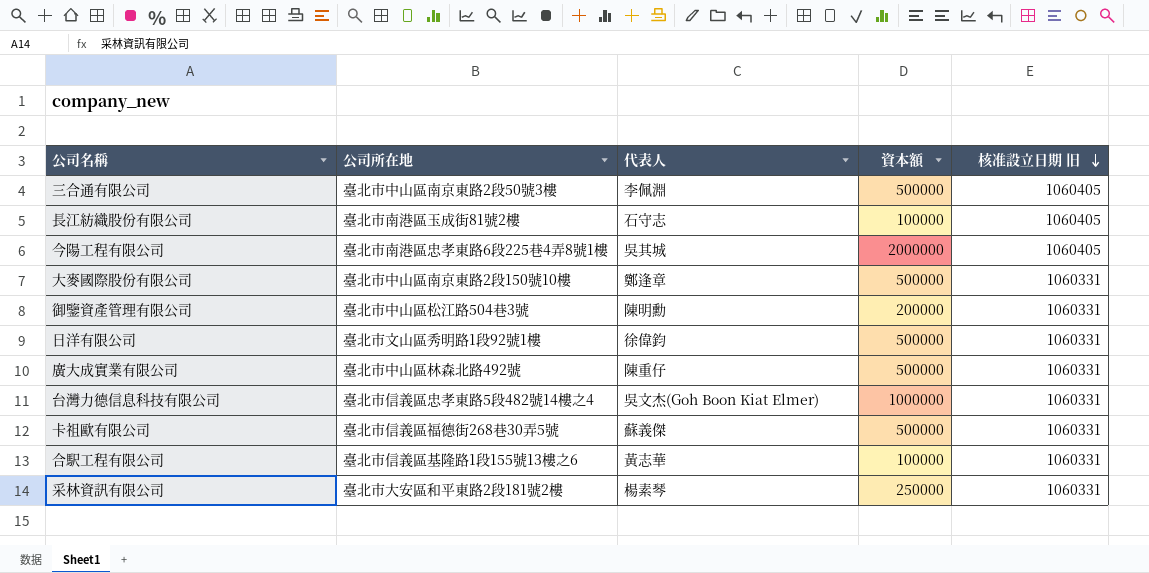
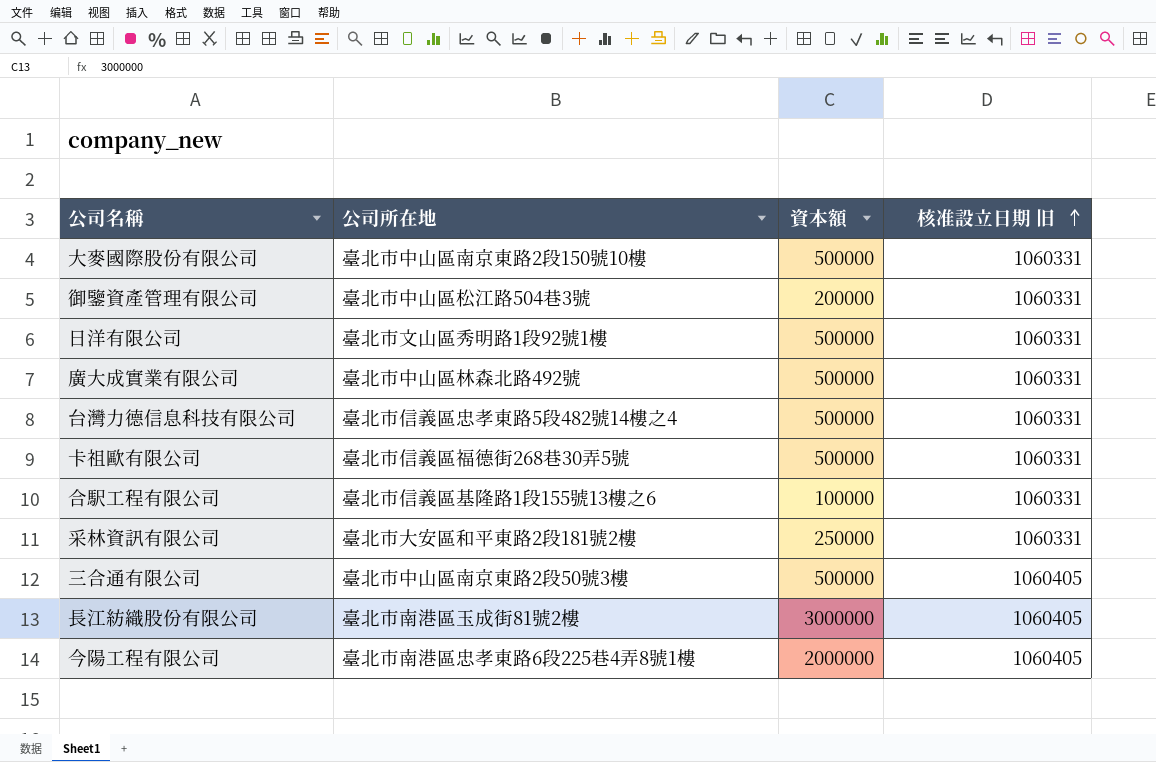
row order: 核准設立日期 旧 descending -> 核准設立日期 旧 ascending
column 代表人 | position: 3 -> none
台灣力德信息科技有限公司 | 資本額: 1000000 -> 500000
長江紡織股份有限公司 | 資本額: 100000 -> 3000000

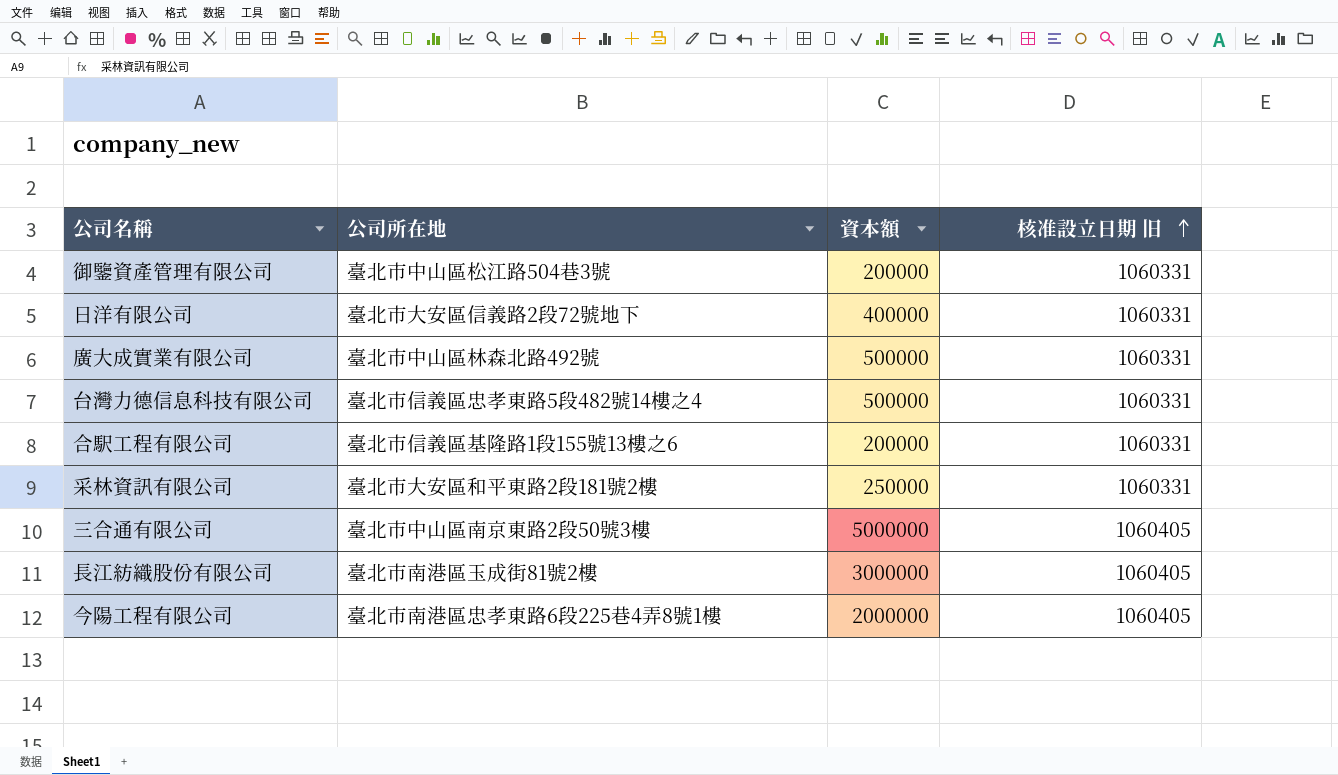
row 大麥國際股份有限公司: 臺北市中山區南京東路2段150號10樓 | 500000 | 1060331 -> none
row 卡祖歐有限公司: 臺北市信義區福德街268巷30弄5號 | 500000 | 1060331 -> none
日洋有限公司 | 公司所在地: 臺北市文山區秀明路1段92號1樓 -> 臺北市大安區信義路2段72號地下
日洋有限公司 | 資本額: 500000 -> 400000
合駅工程有限公司 | 資本額: 100000 -> 200000
三合通有限公司 | 資本額: 500000 -> 5000000

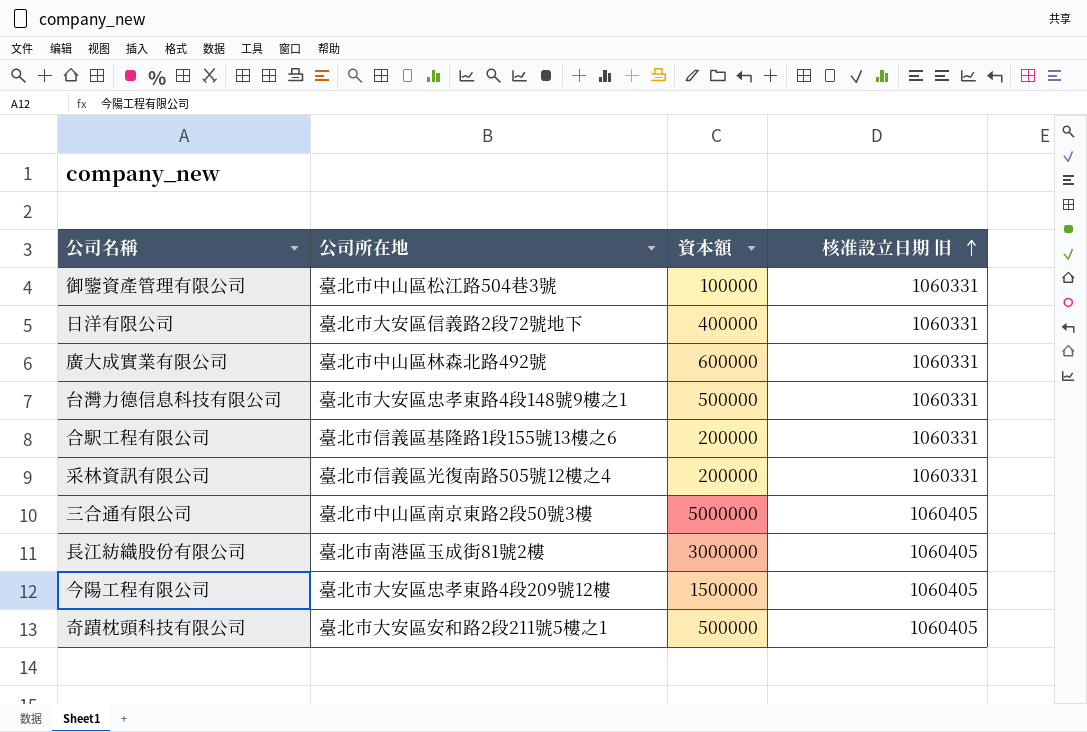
御鑒資產管理有限公司 | 資本額: 200000 -> 100000
廣大成實業有限公司 | 資本額: 500000 -> 600000
台灣力德信息科技有限公司 | 公司所在地: 臺北市信義區忠孝東路5段482號14樓之4 -> 臺北市大安區忠孝東路4段148號9樓之1
采林資訊有限公司 | 公司所在地: 臺北市大安區和平東路2段181號2樓 -> 臺北市信義區光復南路505號12樓之4
采林資訊有限公司 | 資本額: 250000 -> 200000
今陽工程有限公司 | 公司所在地: 臺北市南港區忠孝東路6段225巷4弄8號1樓 -> 臺北市大安區忠孝東路4段209號12樓
今陽工程有限公司 | 資本額: 2000000 -> 1500000
row 奇蹟枕頭科技有限公司: none -> 臺北市大安區安和路2段211號5樓之1 | 500000 | 1060405

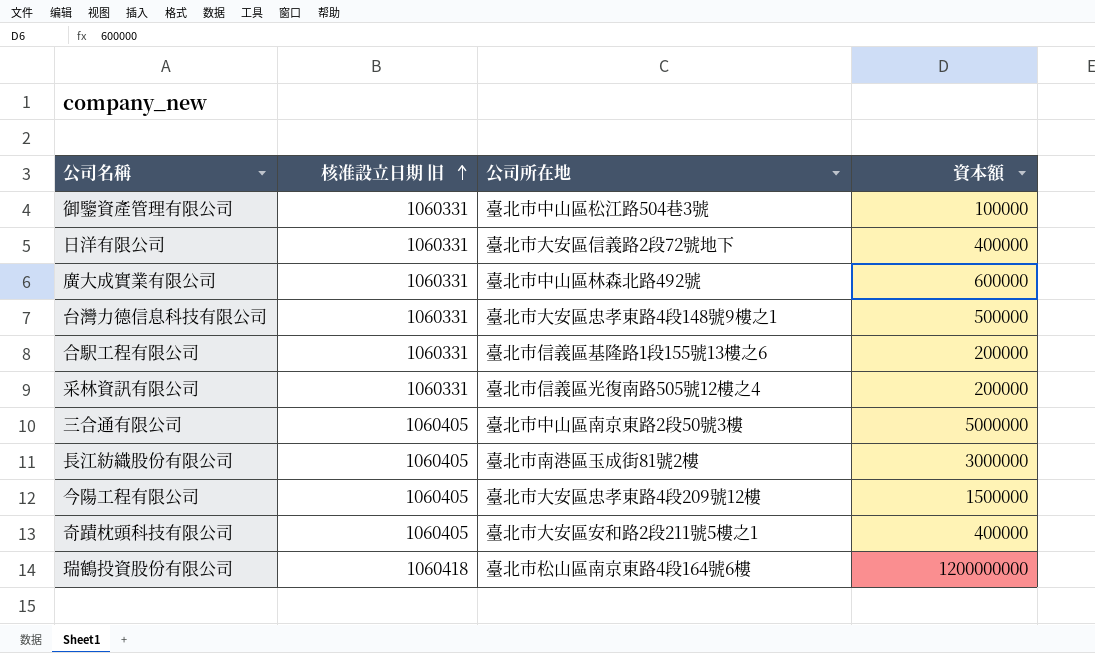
column 核准設立日期 旧 | position: 4 -> 2
奇蹟枕頭科技有限公司 | 資本額: 500000 -> 400000
row 瑞鶴投資股份有限公司: none -> 1060418 | 臺北市松山區南京東路4段164號6樓 | 1200000000

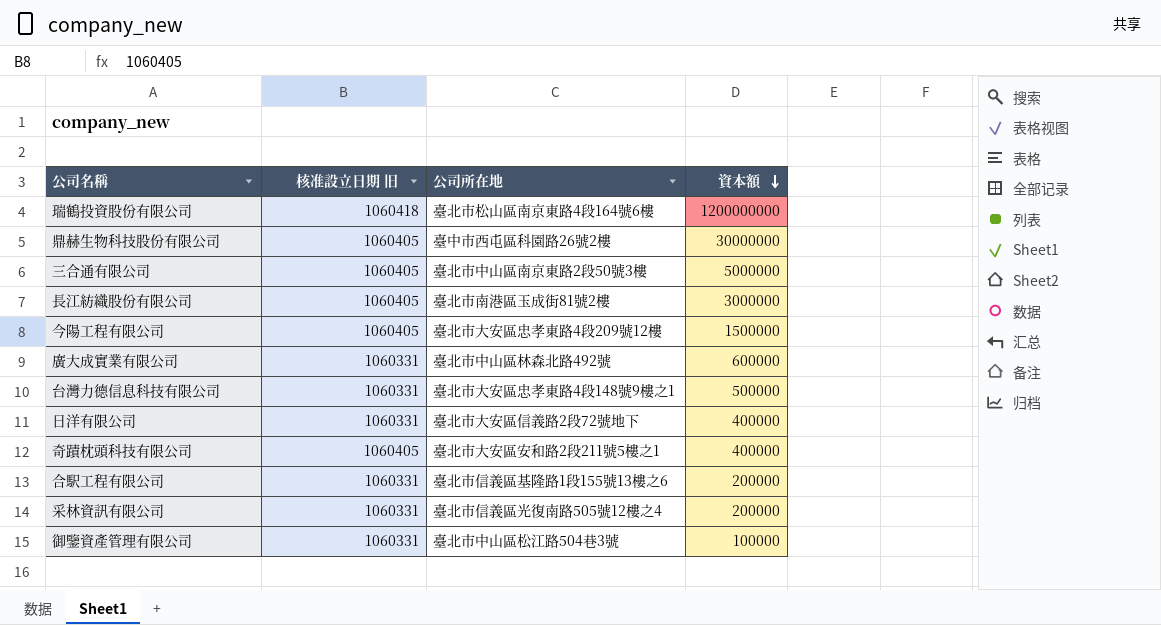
row order: 核准設立日期 旧 ascending -> 資本額 descending
row 鼎赫生物科技股份有限公司: none -> 1060405 | 臺中市西屯區科園路26號2樓 | 30000000

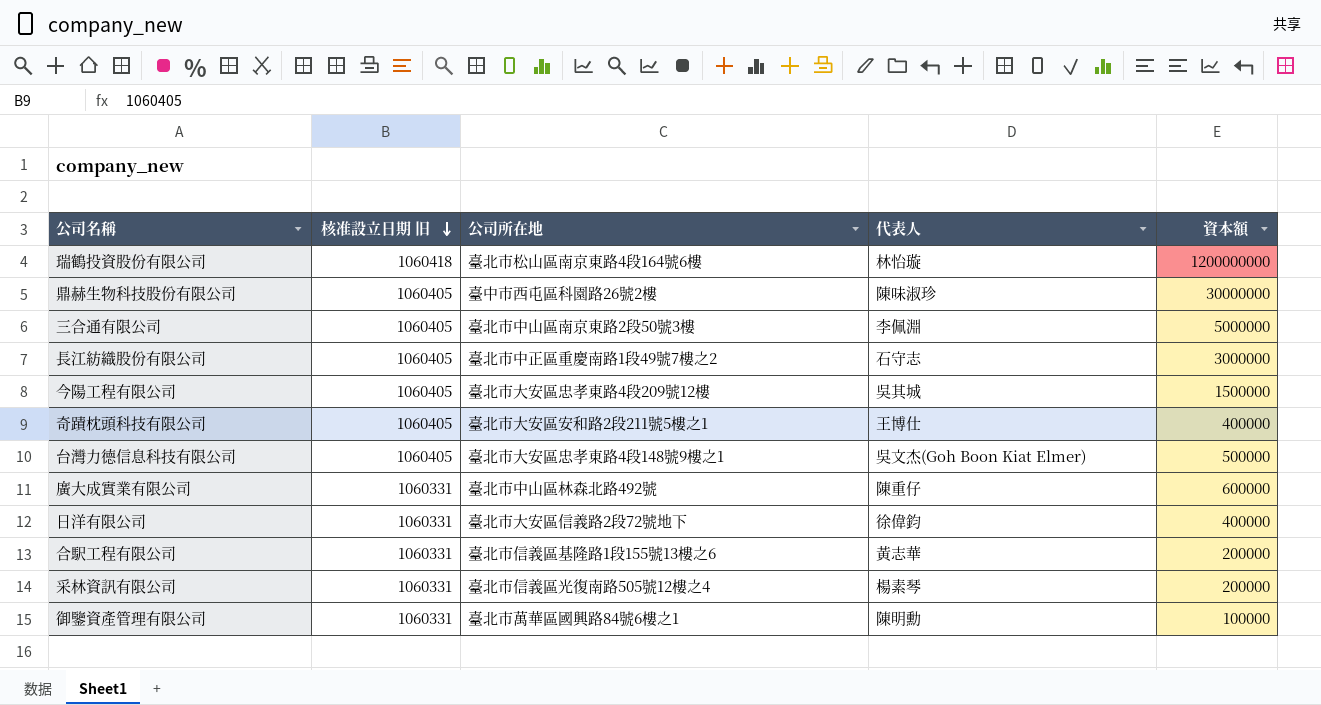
row order: 資本額 descending -> 核准設立日期 旧 descending
column 代表人 | position: none -> 4
長江紡織股份有限公司 | 公司所在地: 臺北市南港區玉成街81號2樓 -> 臺北市中正區重慶南路1段49號7樓之2
台灣力德信息科技有限公司 | 核准設立日期 旧: 1060331 -> 1060405
御鑒資產管理有限公司 | 公司所在地: 臺北市中山區松江路504巷3號 -> 臺北市萬華區國興路84號6樓之1

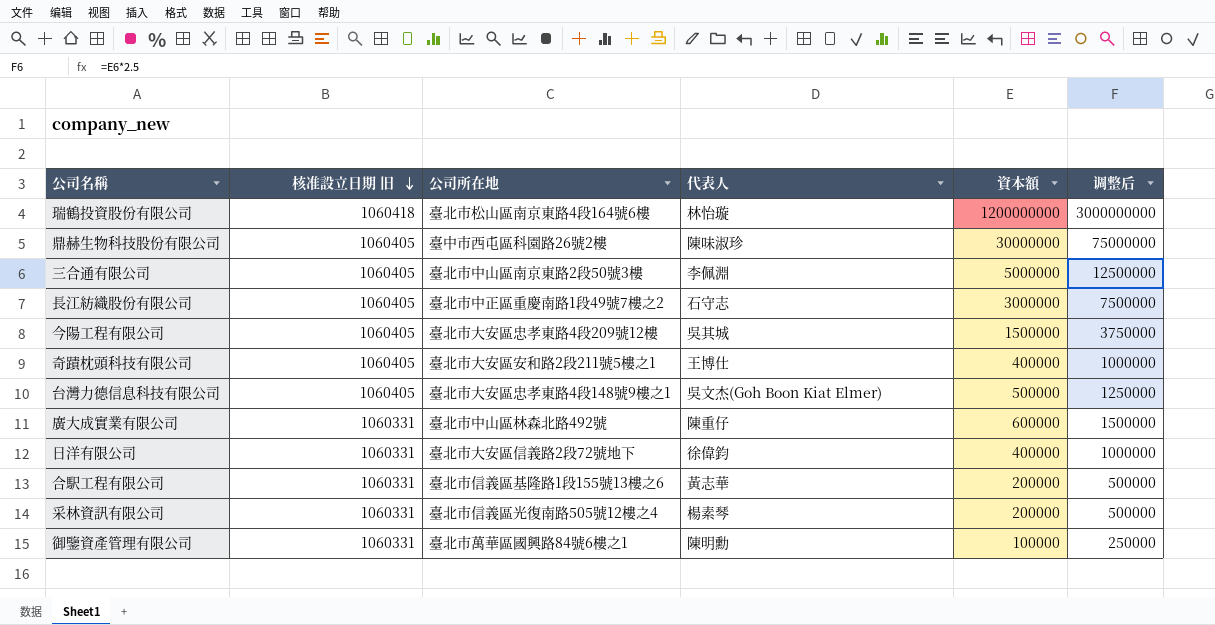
column 调整后 | formula: none -> [資本額] * 2.5

